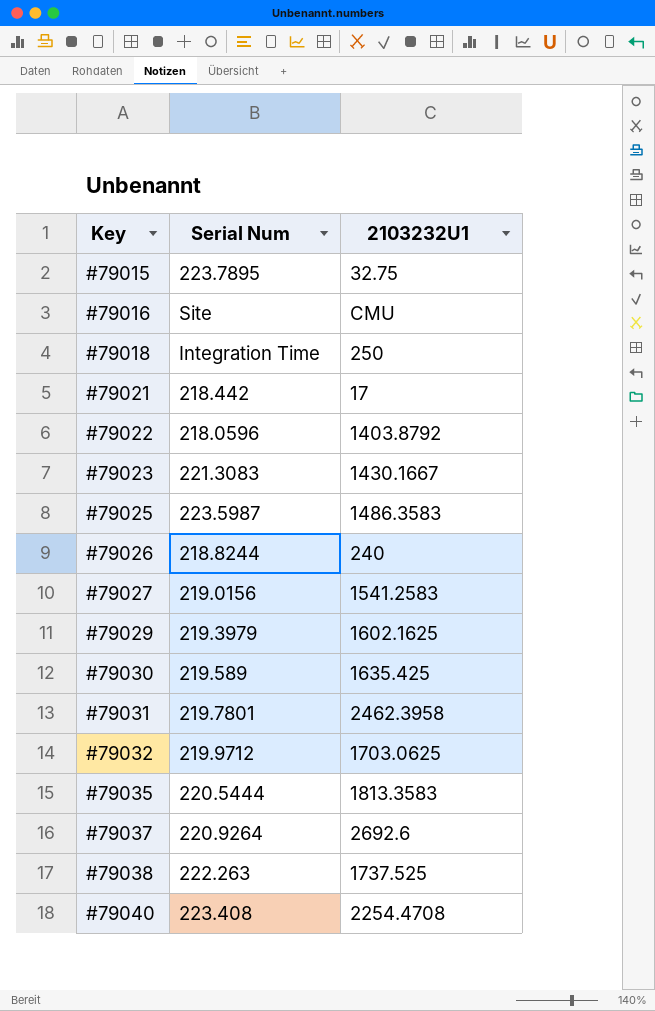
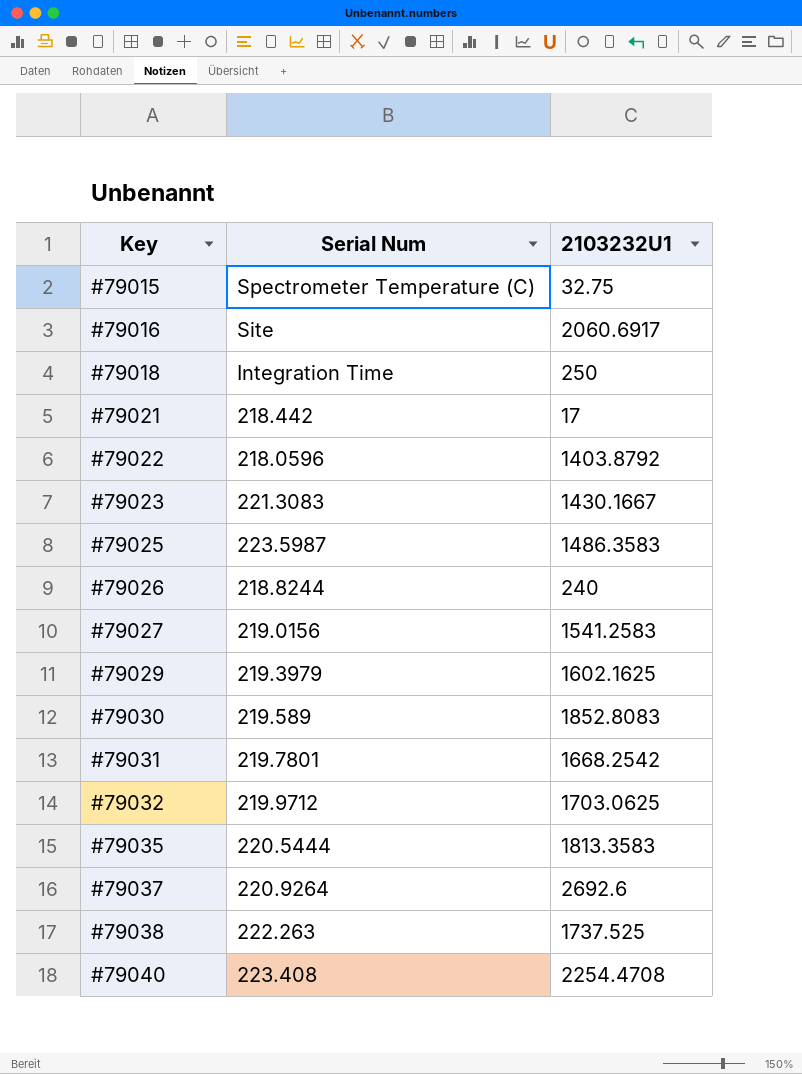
#79015 | Serial Num: 223.7895 -> Spectrometer Temperature (C)
#79016 | 2103232U1: CMU -> 2060.6917
#79030 | 2103232U1: 1635.425 -> 1852.8083
#79031 | 2103232U1: 2462.3958 -> 1668.2542

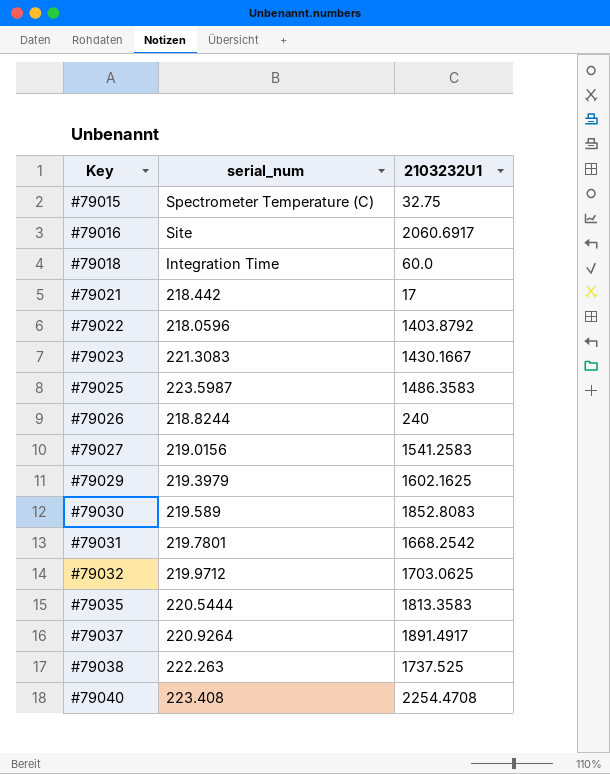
column name: Serial Num -> serial_num
#79018 | 2103232U1: 250 -> 60.0
#79037 | 2103232U1: 2692.6 -> 1891.4917

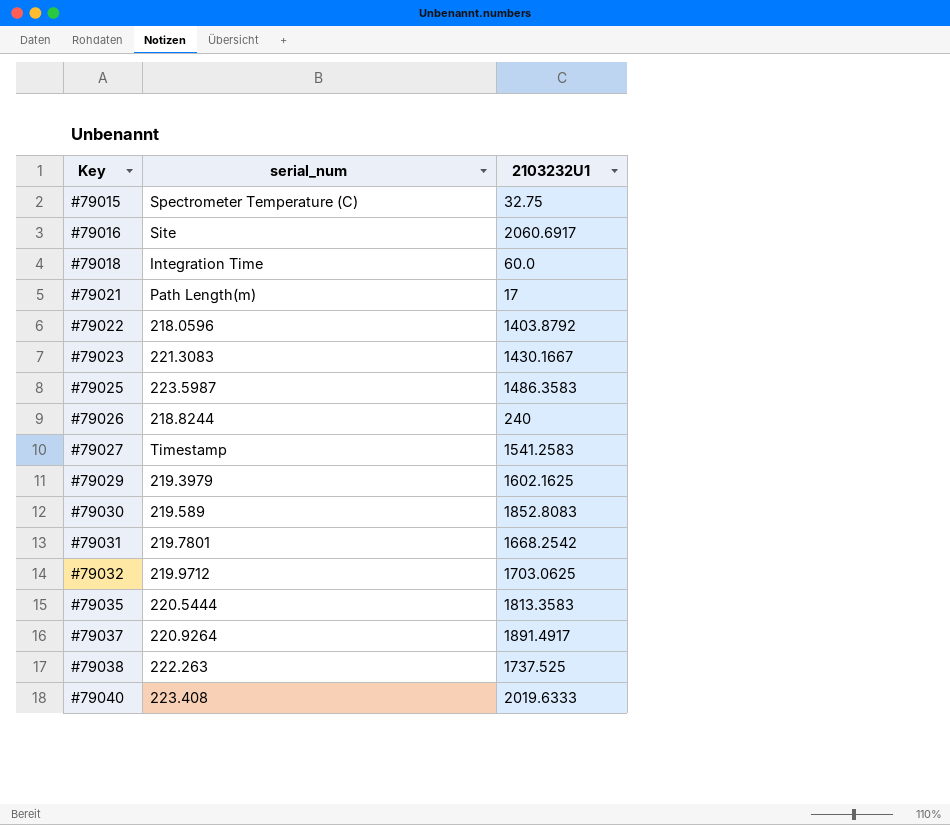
#79021 | serial_num: 218.442 -> Path Length(m)
#79027 | serial_num: 219.0156 -> Timestamp
#79040 | 2103232U1: 2254.4708 -> 2019.6333

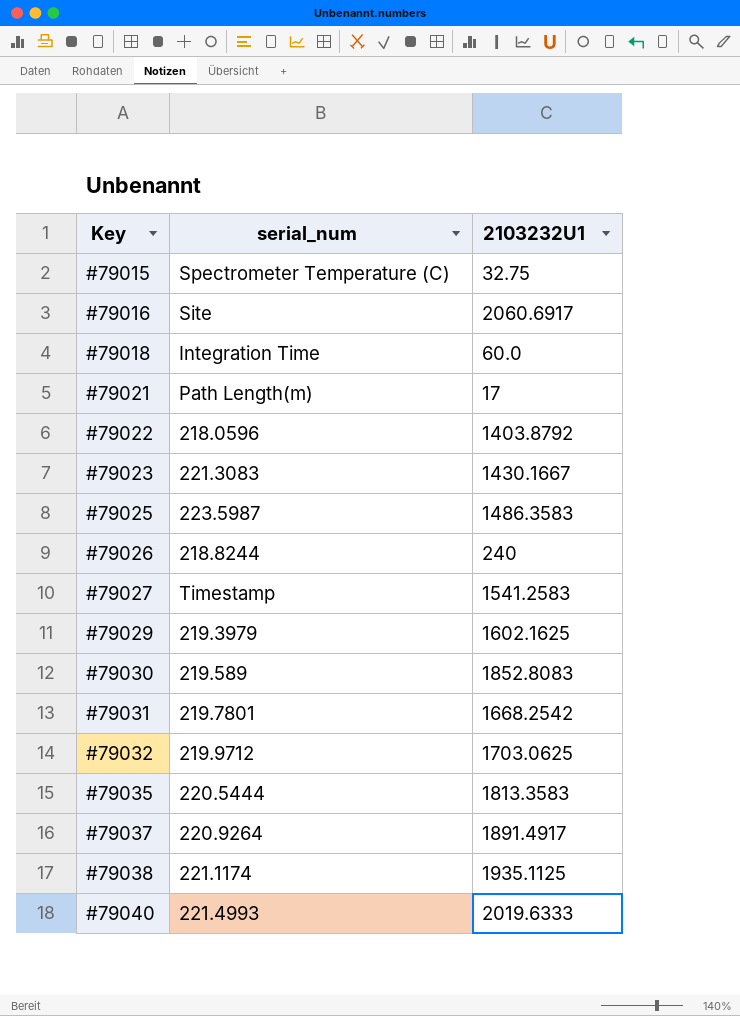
#79038 | serial_num: 222.263 -> 221.1174
#79038 | 2103232U1: 1737.525 -> 1935.1125
#79040 | serial_num: 223.408 -> 221.4993

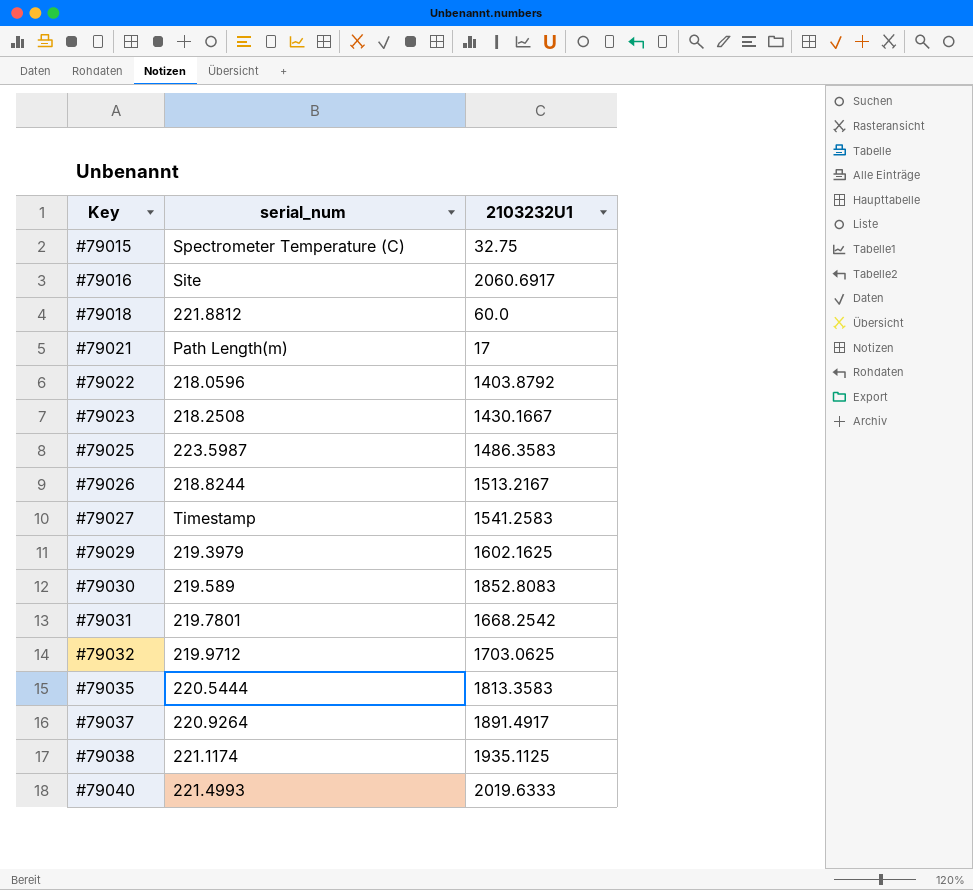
#79018 | serial_num: Integration Time -> 221.8812
#79023 | serial_num: 221.3083 -> 218.2508
#79026 | 2103232U1: 240 -> 1513.2167

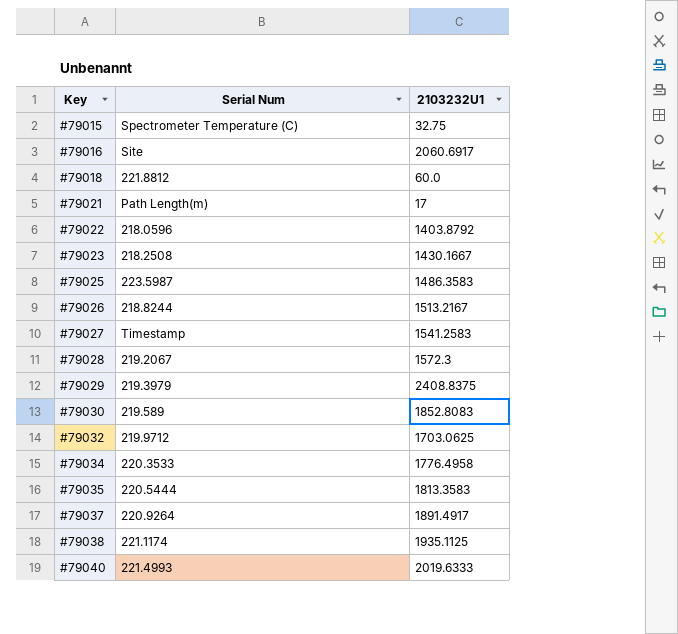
column name: serial_num -> Serial Num
row #79031: 219.7801 | 1668.2542 -> none
row #79028: none -> 219.2067 | 1572.3
#79029 | 2103232U1: 1602.1625 -> 2408.8375
row #79034: none -> 220.3533 | 1776.4958

